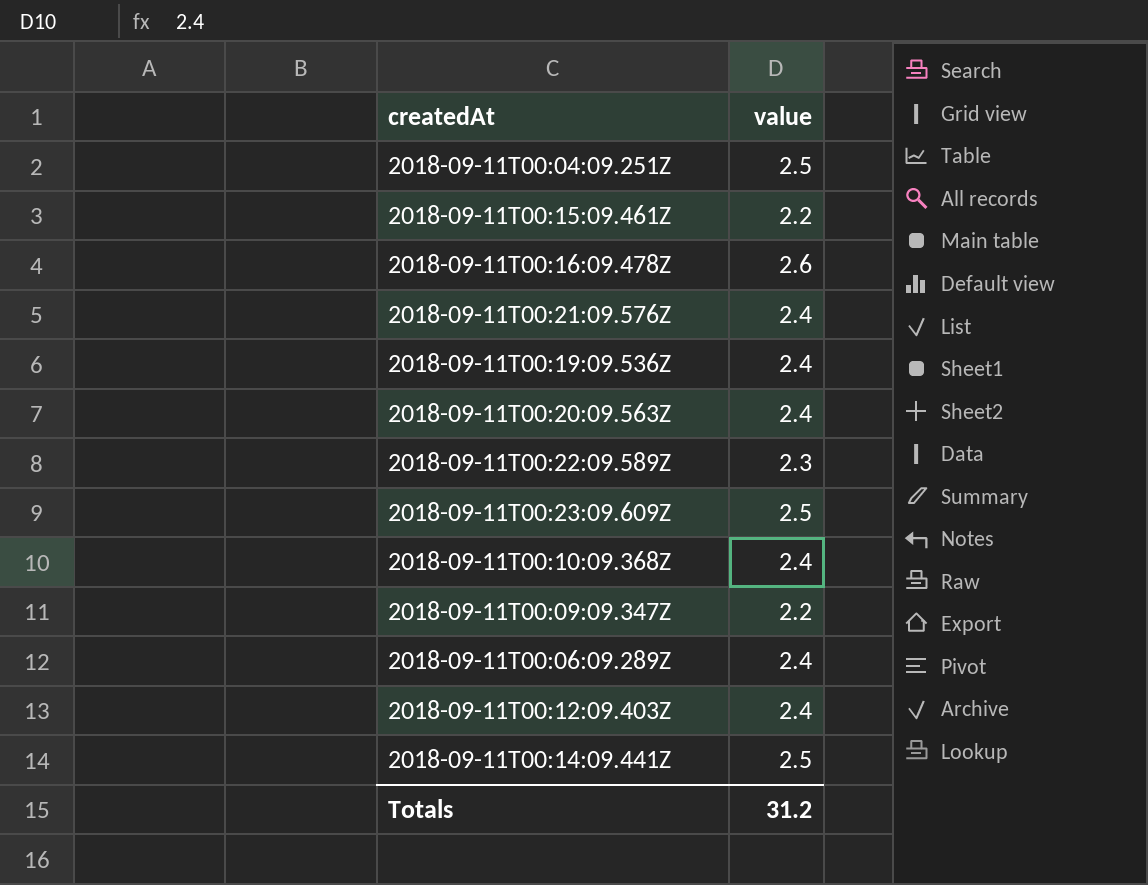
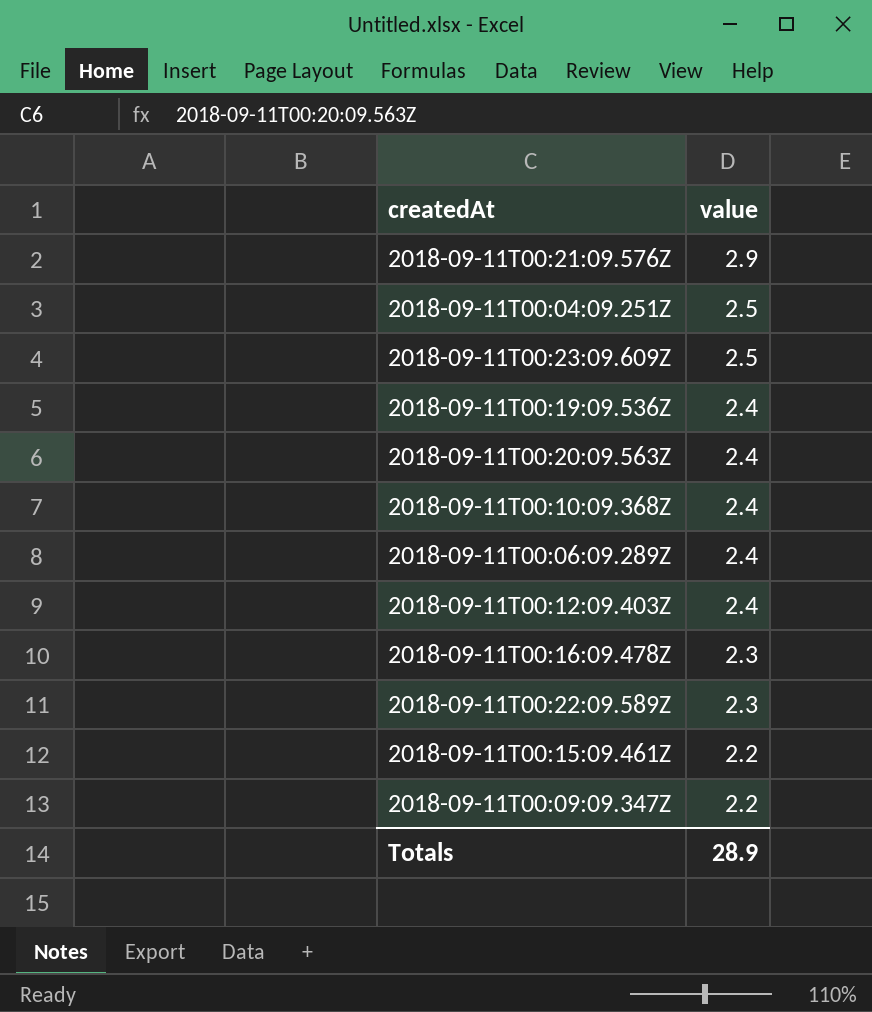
row order: none -> value descending
row 2018-09-11T00:14:09.441Z: 2.5 -> none
2018-09-11T00:21:09.576Z | value: 2.4 -> 2.9
2018-09-11T00:16:09.478Z | value: 2.6 -> 2.3
Totals | value: 31.2 -> 28.9

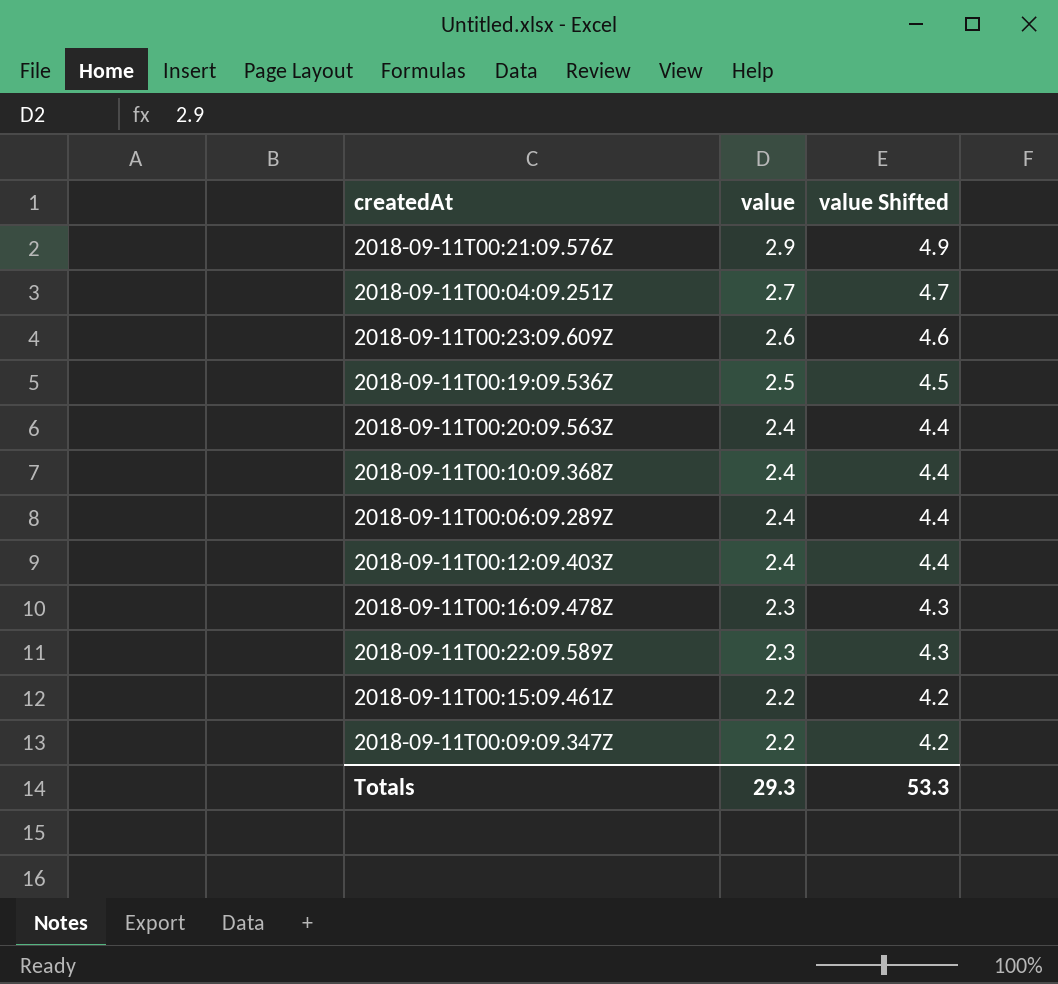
column value Shifted | formula: none -> [value] + 2
2018-09-11T00:04:09.251Z | value: 2.5 -> 2.7
2018-09-11T00:23:09.609Z | value: 2.5 -> 2.6
2018-09-11T00:19:09.536Z | value: 2.4 -> 2.5
Totals | value: 28.9 -> 29.3

